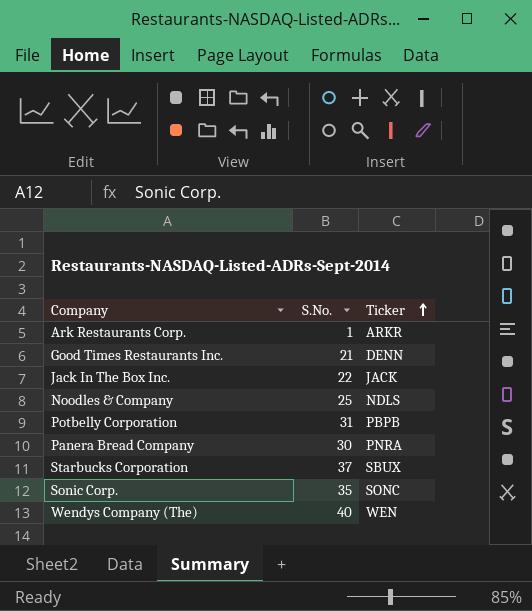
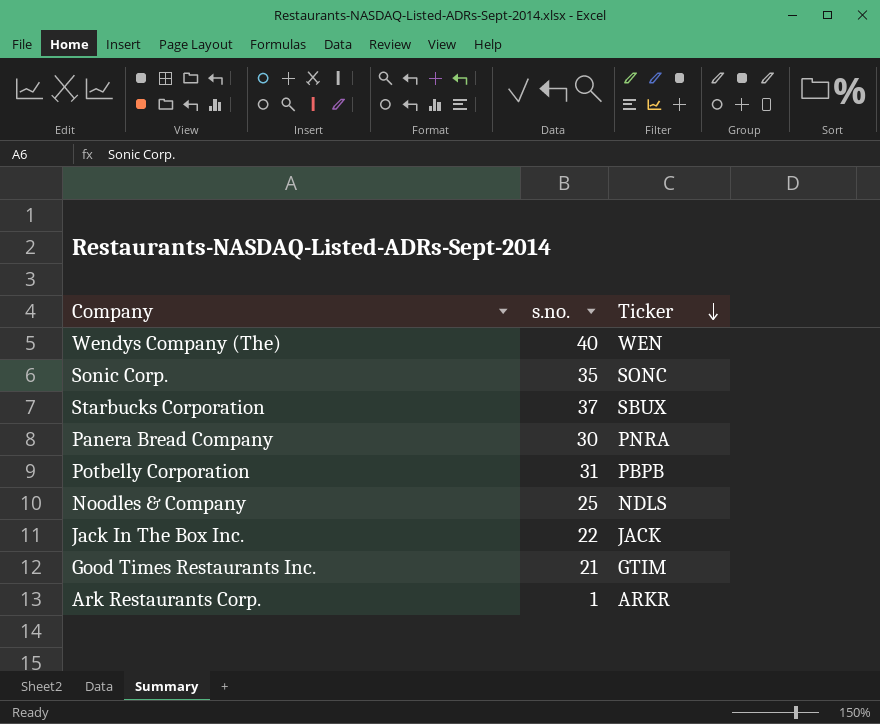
row order: Ticker ascending -> Ticker descending
column name: S.No. -> s.no.
Good Times Restaurants Inc. | Ticker: DENN -> GTIM

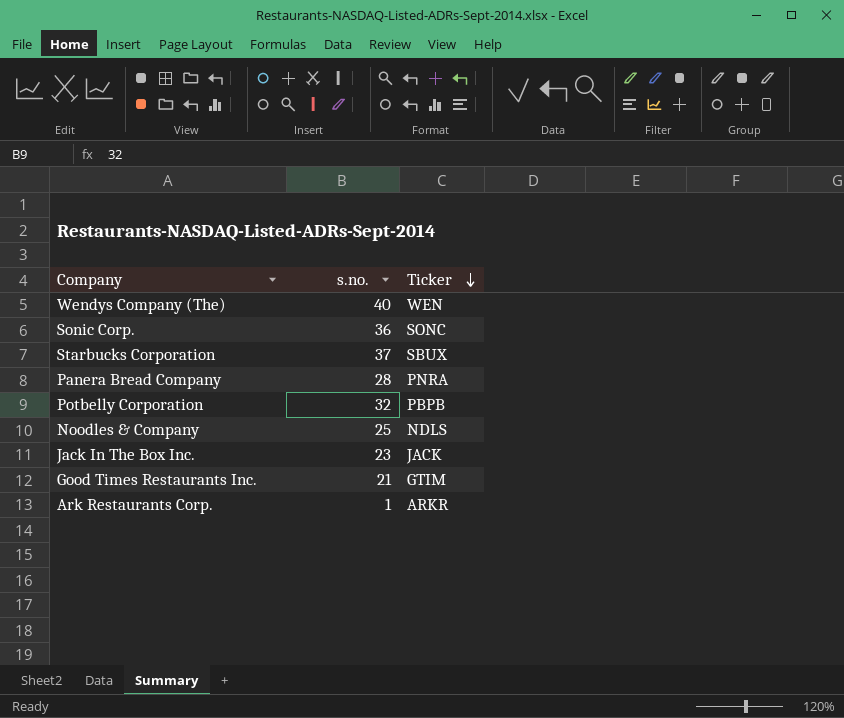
Sonic Corp. | s.no.: 35 -> 36
Panera Bread Company | s.no.: 30 -> 28
Potbelly Corporation | s.no.: 31 -> 32
Jack In The Box Inc. | s.no.: 22 -> 23

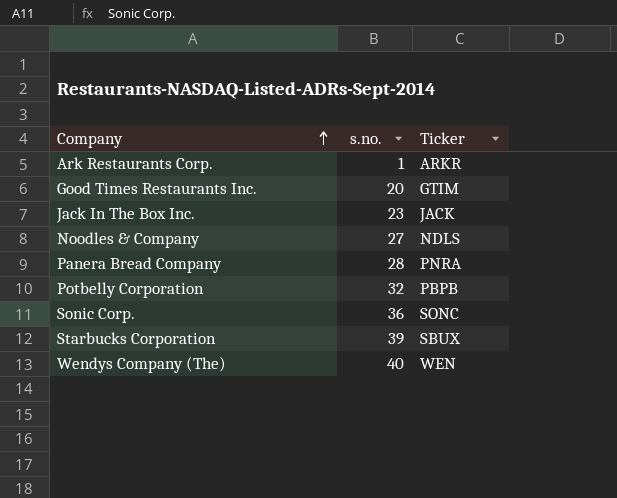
row order: Ticker descending -> Company ascending
Good Times Restaurants Inc. | s.no.: 21 -> 20
Noodles & Company | s.no.: 25 -> 27
Starbucks Corporation | s.no.: 37 -> 39

